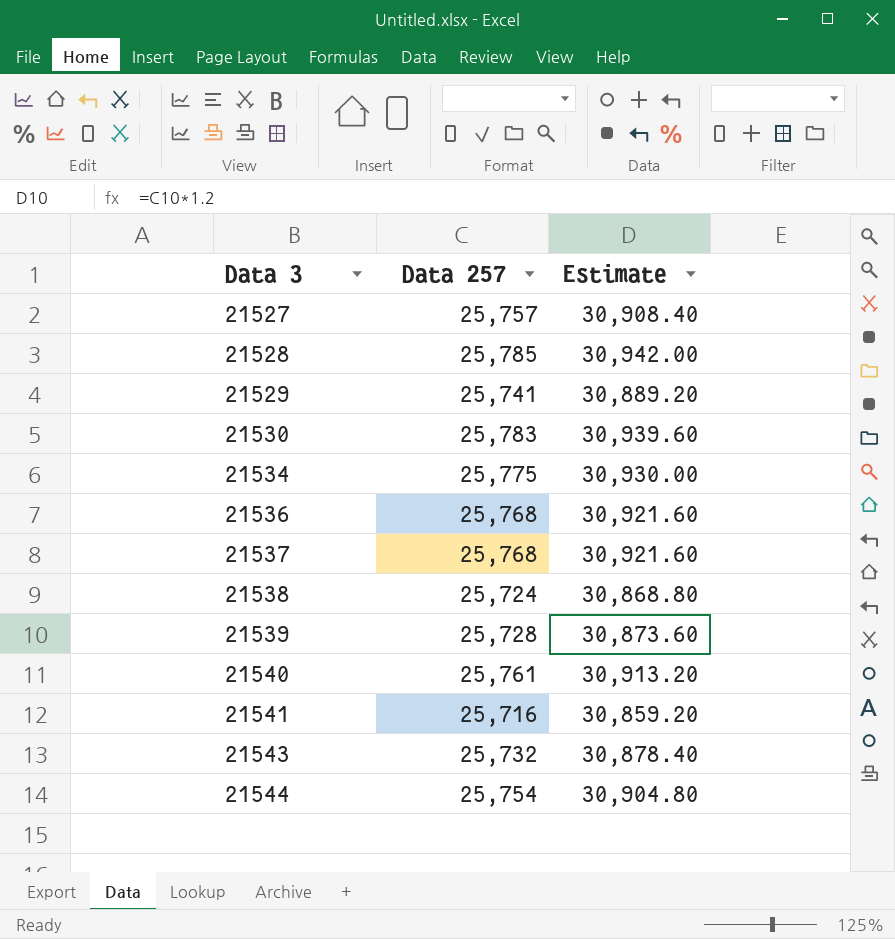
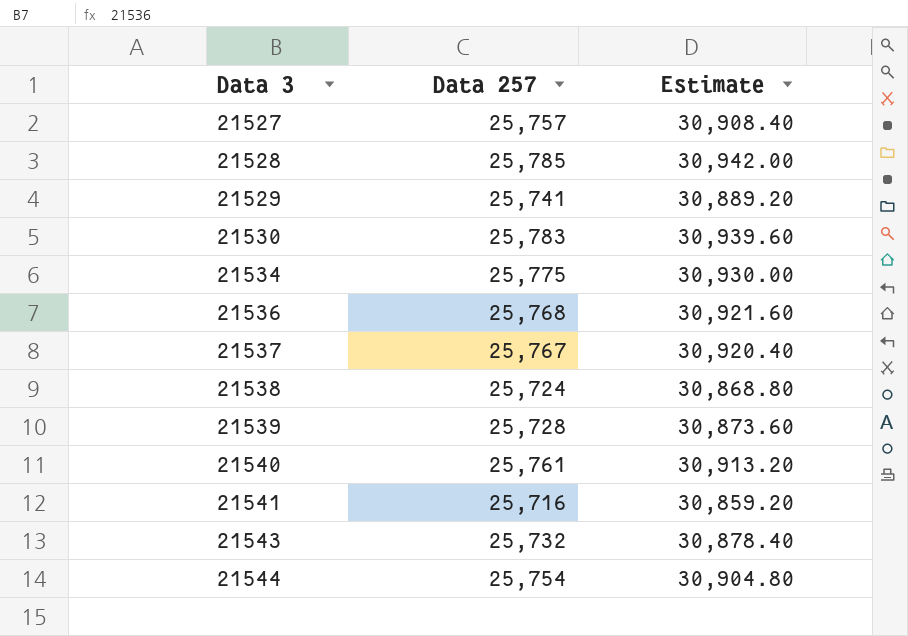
21537 | Data 257: 25,768 -> 25,767
21537 | Estimate: 30,921.60 -> 30,920.40

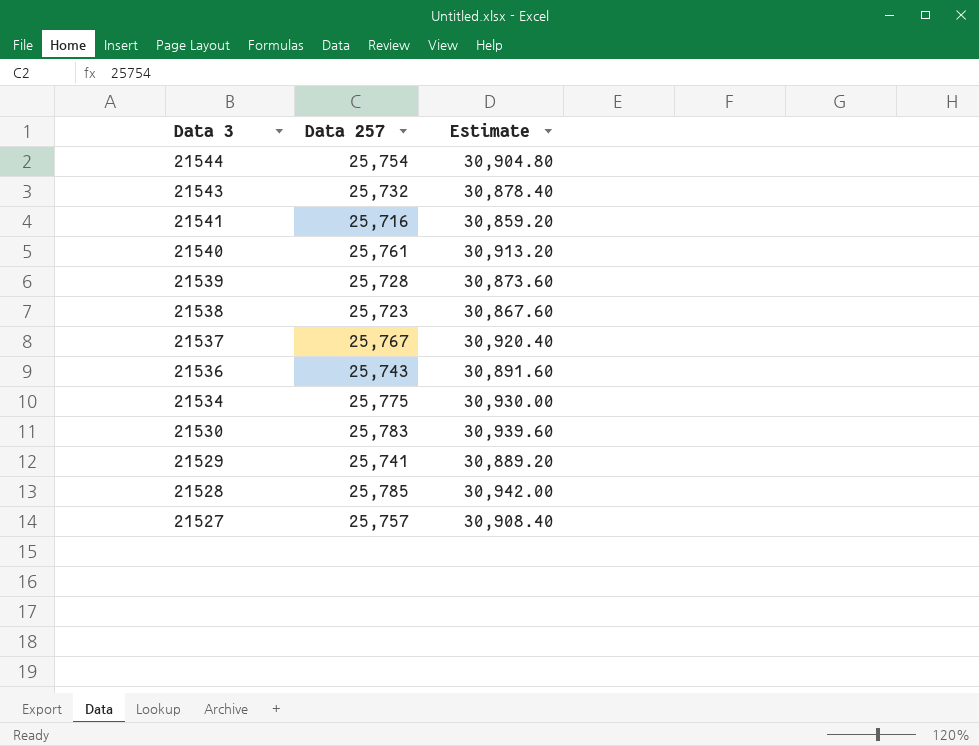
row order: Data 3 ascending -> Data 3 descending
21538 | Data 257: 25,724 -> 25,723
21538 | Estimate: 30,868.80 -> 30,867.60
21536 | Data 257: 25,768 -> 25,743
21536 | Estimate: 30,921.60 -> 30,891.60

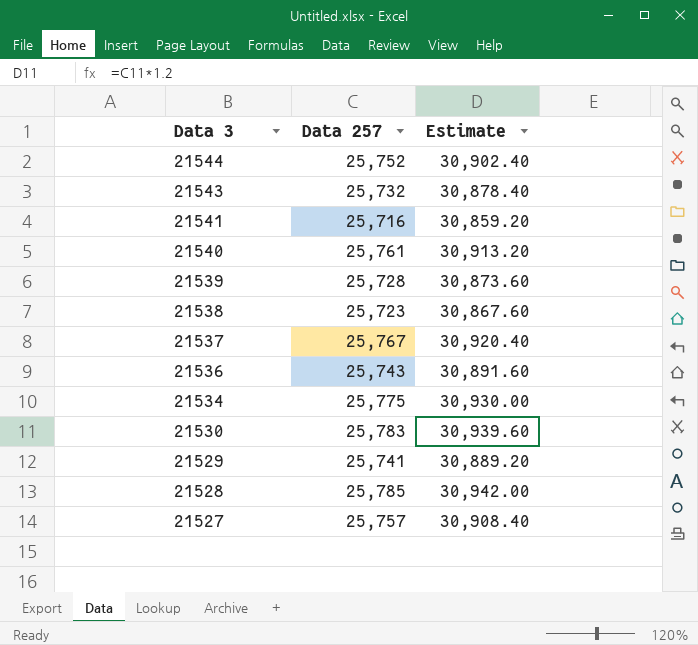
21544 | Data 257: 25,754 -> 25,752
21544 | Estimate: 30,904.80 -> 30,902.40

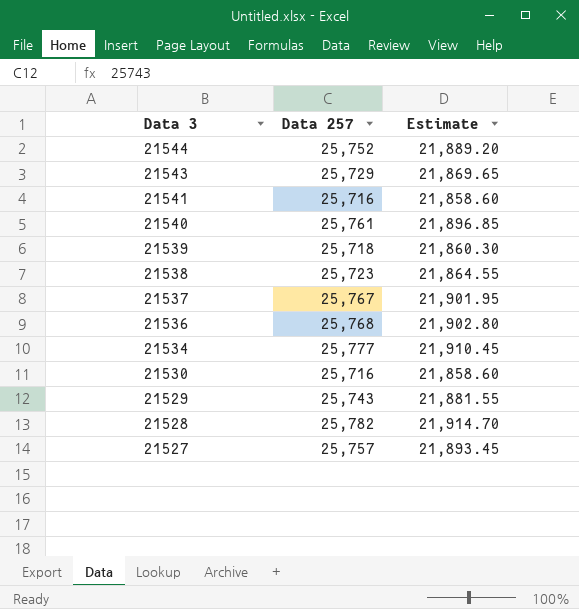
column Estimate | formula: [Data 257] * 1.2 -> [Data 257] * 0.85
21543 | Data 257: 25,732 -> 25,729
21539 | Data 257: 25,728 -> 25,718
21536 | Data 257: 25,743 -> 25,768
21534 | Data 257: 25,775 -> 25,777
21530 | Data 257: 25,783 -> 25,716
21529 | Data 257: 25,741 -> 25,743
21528 | Data 257: 25,785 -> 25,782

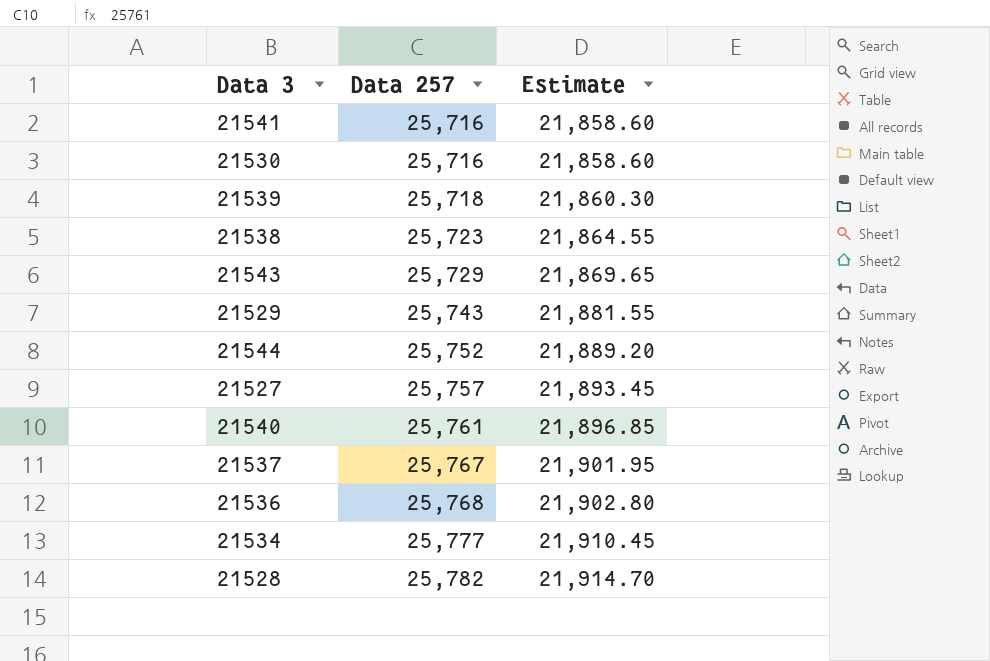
row order: Data 3 descending -> Data 257 ascending

